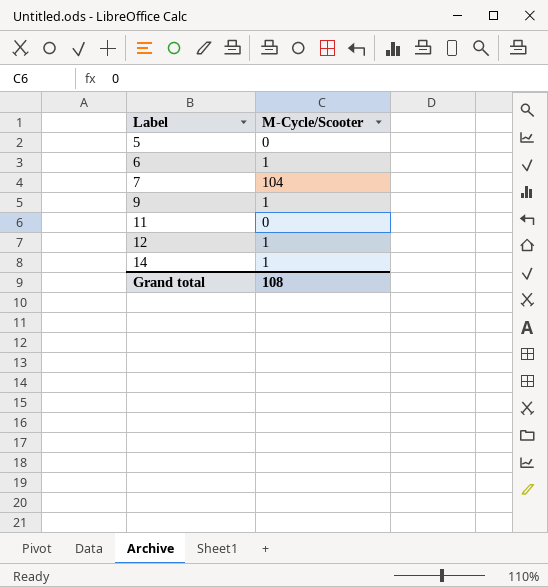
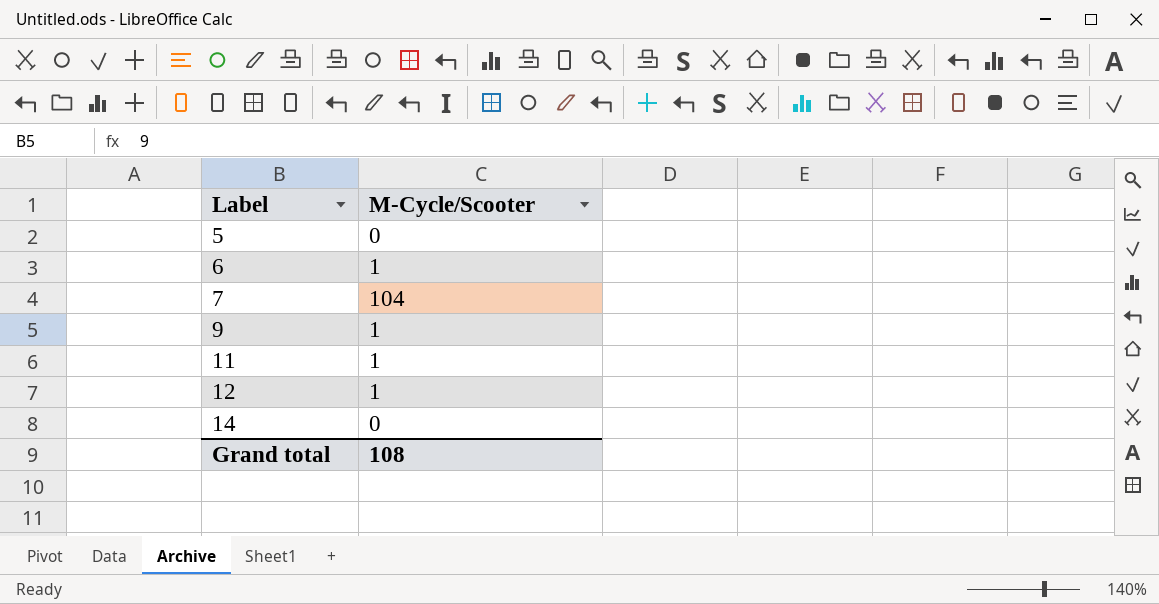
11 | M-Cycle/Scooter: 0 -> 1
14 | M-Cycle/Scooter: 1 -> 0

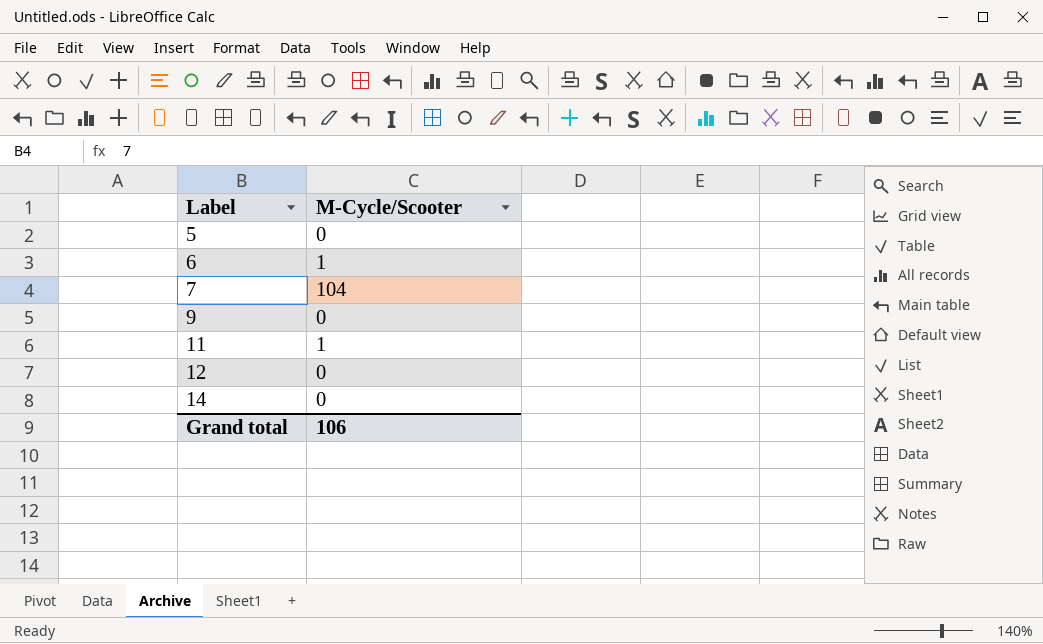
9 | M-Cycle/Scooter: 1 -> 0
12 | M-Cycle/Scooter: 1 -> 0
Grand total | M-Cycle/Scooter: 108 -> 106

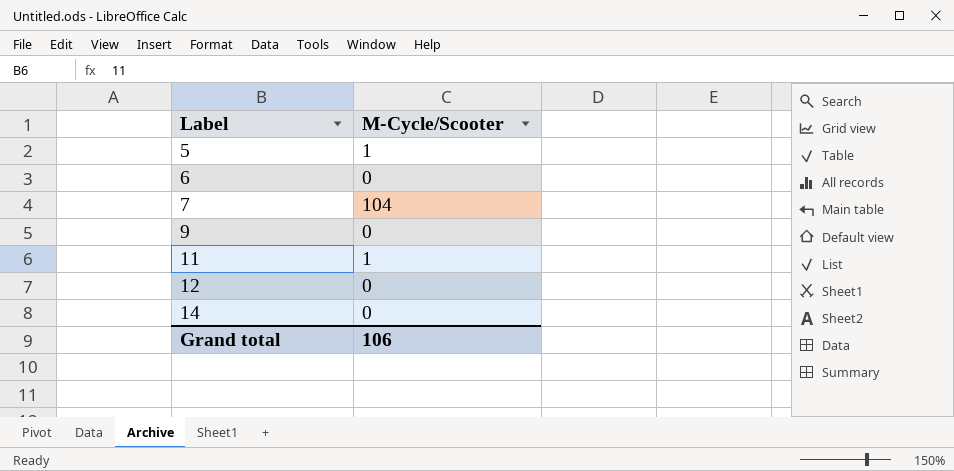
5 | M-Cycle/Scooter: 0 -> 1
6 | M-Cycle/Scooter: 1 -> 0

